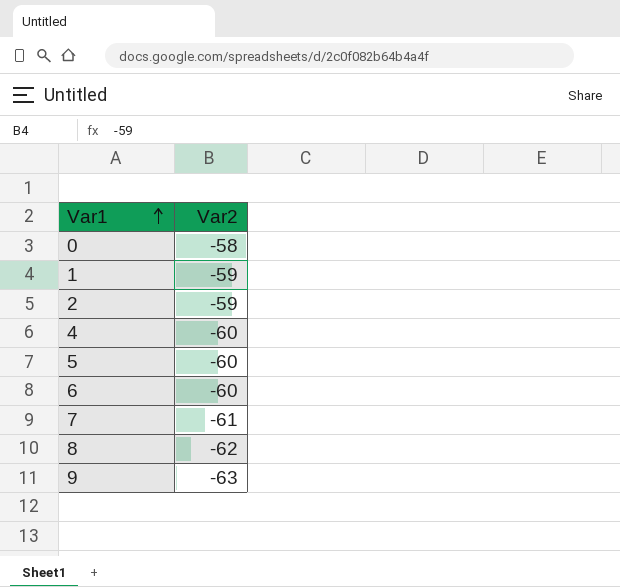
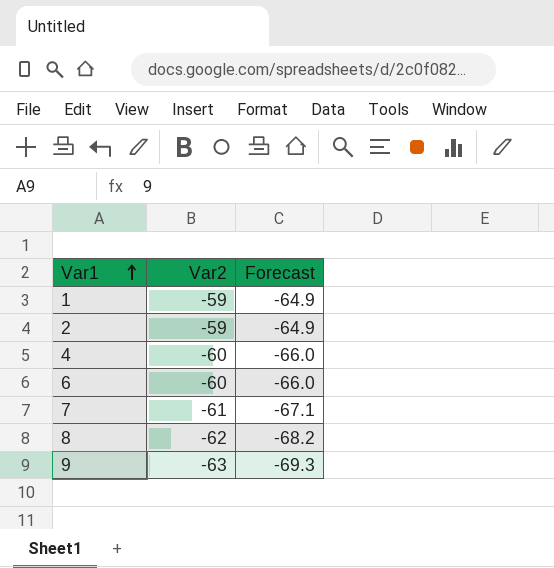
column Forecast | formula: none -> [Var2] * 1.1
row 0: -58 -> none
row 5: -60 -> none

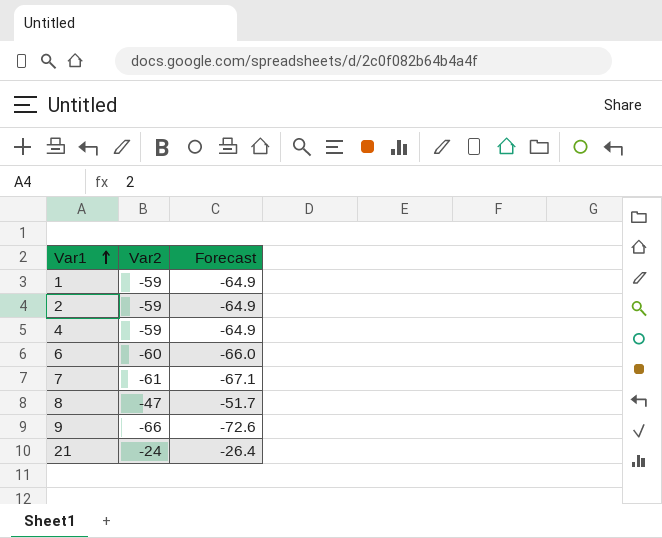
4 | Var2: -60 -> -59
4 | Forecast: -66.0 -> -64.9
8 | Var2: -62 -> -47
8 | Forecast: -68.2 -> -51.7
9 | Var2: -63 -> -66
9 | Forecast: -69.3 -> -72.6
row 21: none -> -24 | -26.4

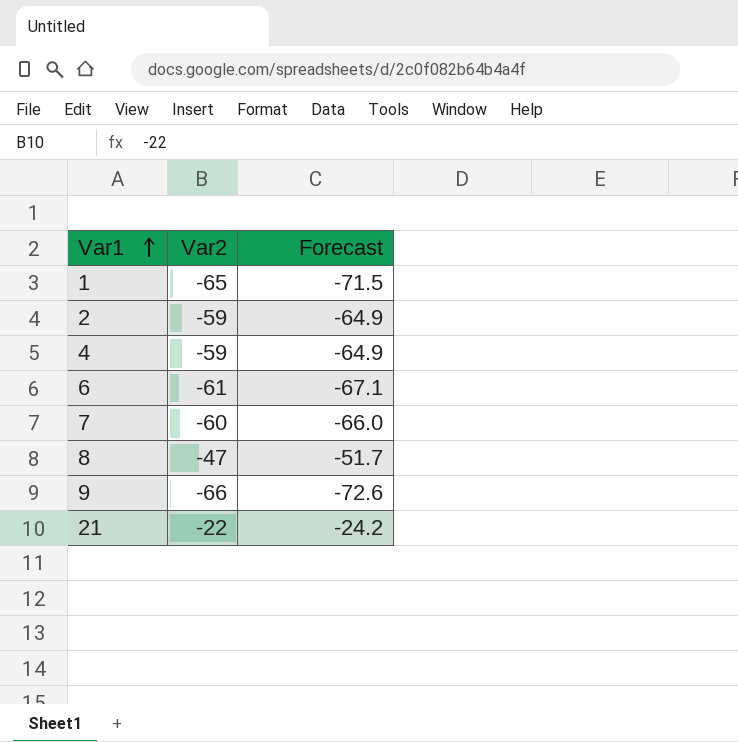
1 | Var2: -59 -> -65
1 | Forecast: -64.9 -> -71.5
6 | Var2: -60 -> -61
6 | Forecast: -66.0 -> -67.1
7 | Var2: -61 -> -60
7 | Forecast: -67.1 -> -66.0
21 | Var2: -24 -> -22
21 | Forecast: -26.4 -> -24.2

